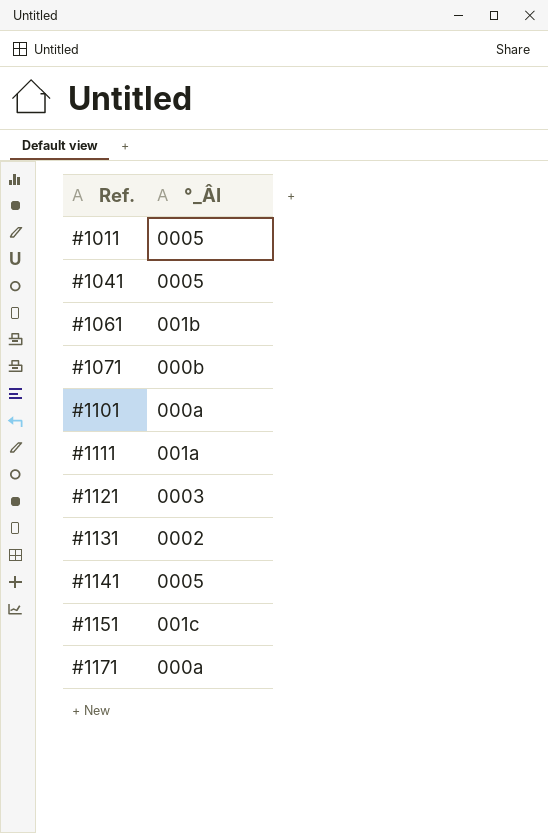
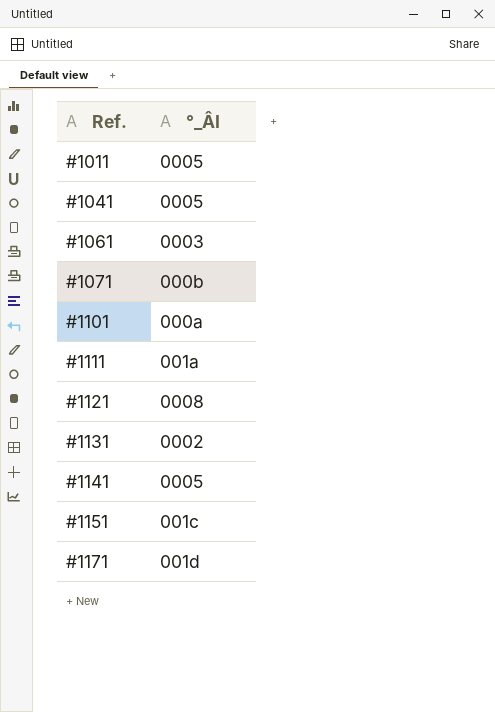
#1061 | °_ÂI: 001b -> 0003
#1121 | °_ÂI: 0003 -> 0008
#1171 | °_ÂI: 000a -> 001d

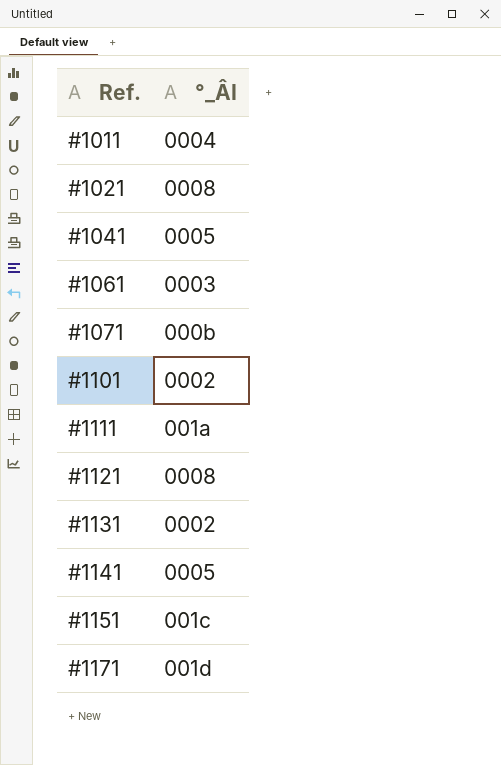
#1011 | °_ÂI: 0005 -> 0004
row #1021: none -> 0008
#1101 | °_ÂI: 000a -> 0002

